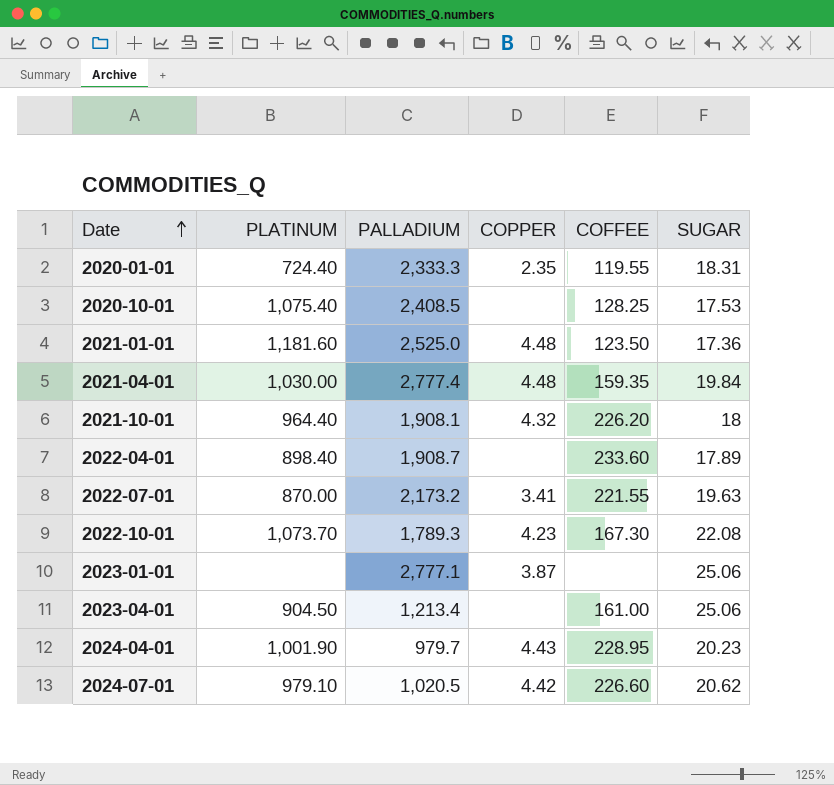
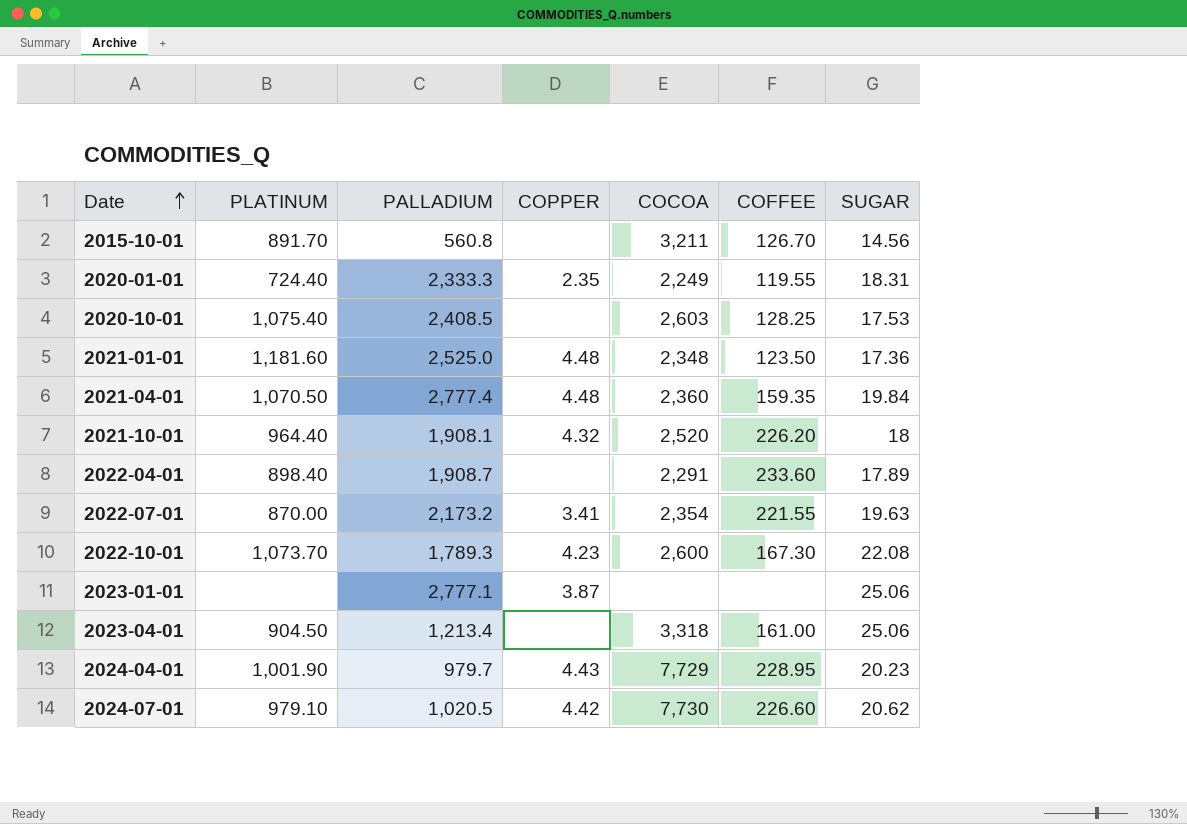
column COCOA | position: none -> 5
row 2015-10-01: none -> 891.70 | 560.8 | none | 3,211 | 126.70 | 14.56
2021-04-01 | PLATINUM: 1,030.00 -> 1,070.50

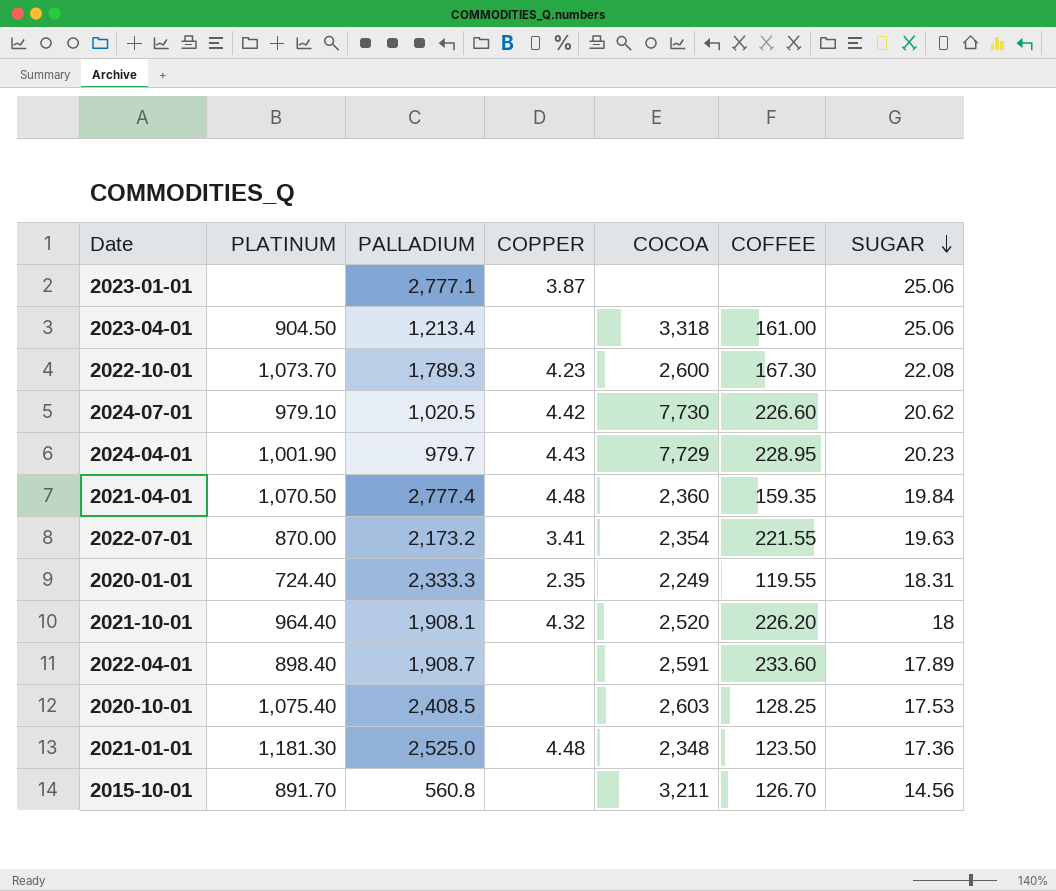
row order: Date ascending -> SUGAR descending
2022-04-01 | COCOA: 2,291 -> 2,591
2021-01-01 | PLATINUM: 1,181.60 -> 1,181.30

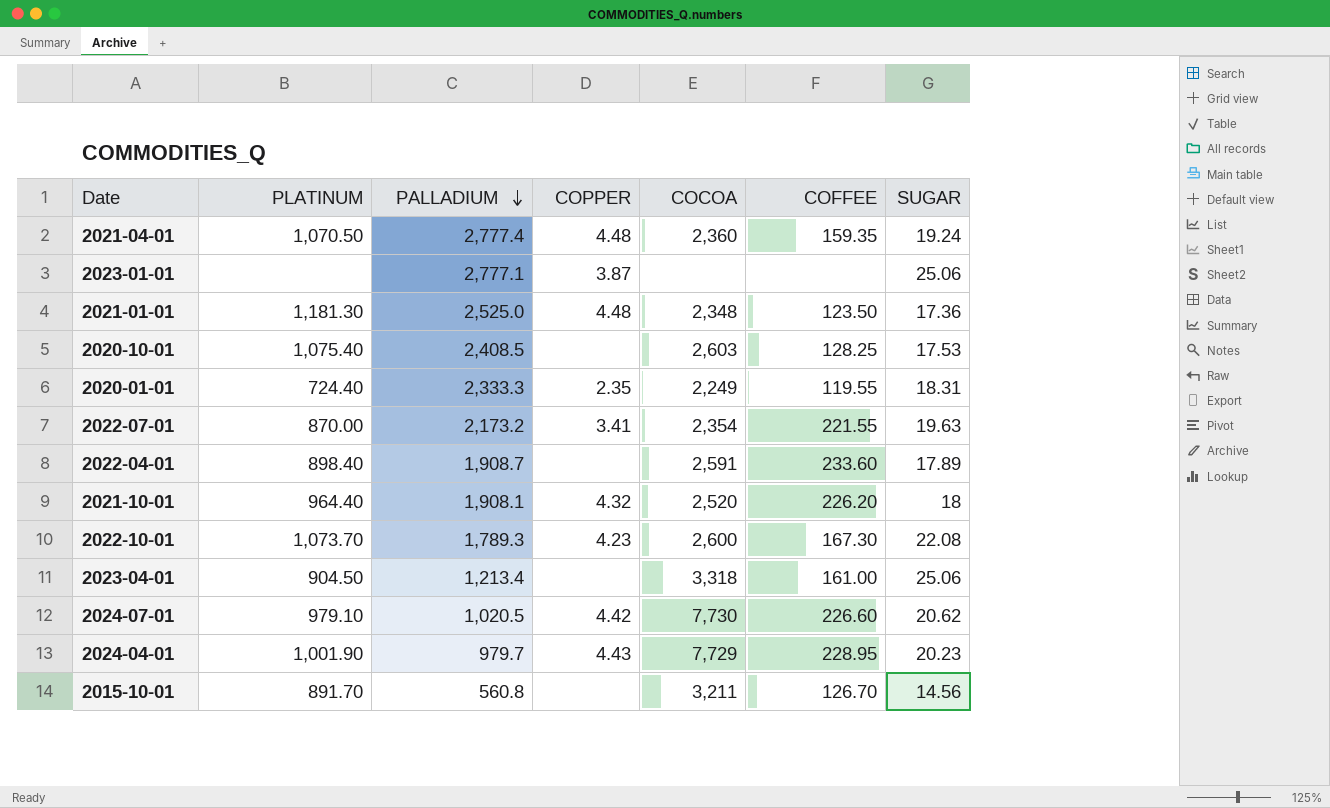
row order: SUGAR descending -> PALLADIUM descending
2021-04-01 | SUGAR: 19.84 -> 19.24

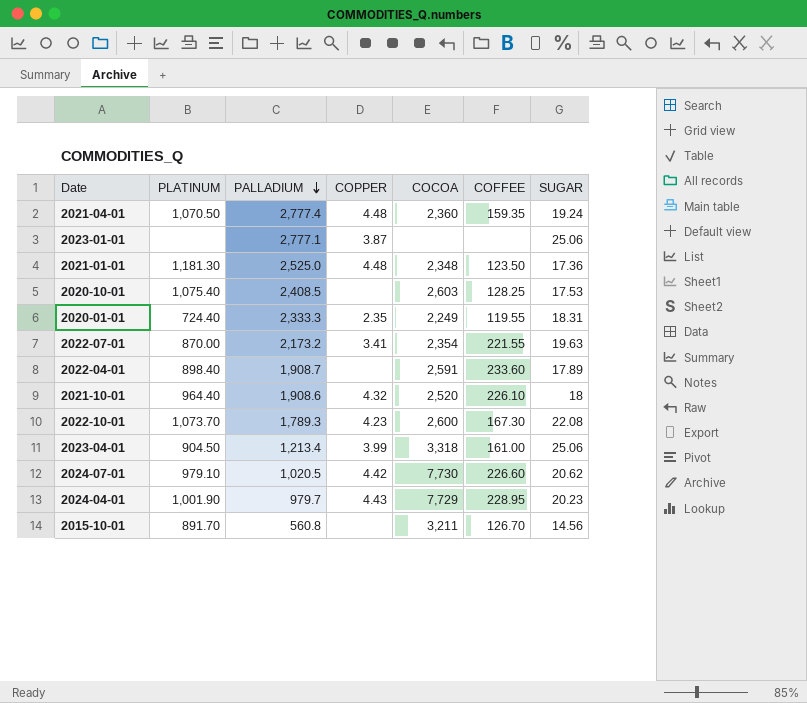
2021-10-01 | PALLADIUM: 1,908.1 -> 1,908.6
2021-10-01 | COFFEE: 226.20 -> 226.10
2023-04-01 | COPPER: none -> 3.99

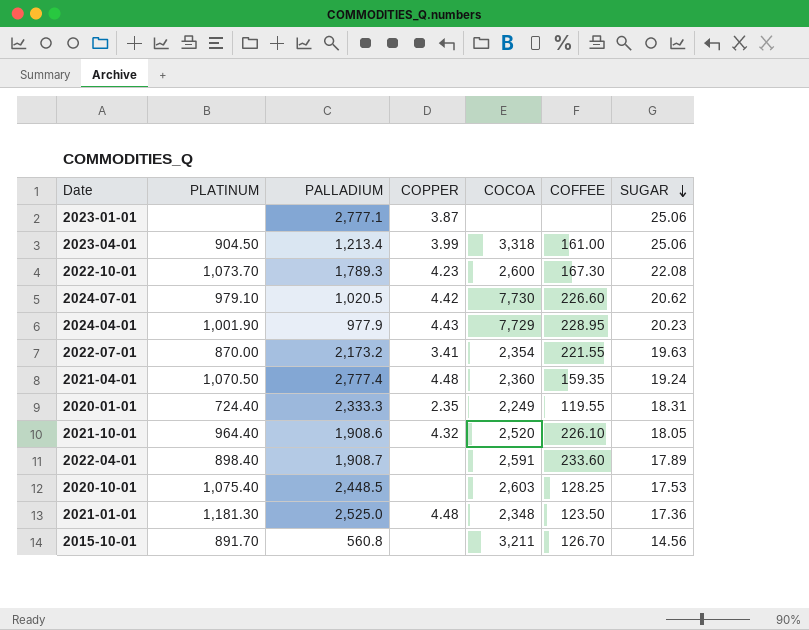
row order: PALLADIUM descending -> SUGAR descending
2024-04-01 | PALLADIUM: 979.7 -> 977.9
2021-10-01 | SUGAR: 18 -> 18.05
2020-10-01 | PALLADIUM: 2,408.5 -> 2,448.5

